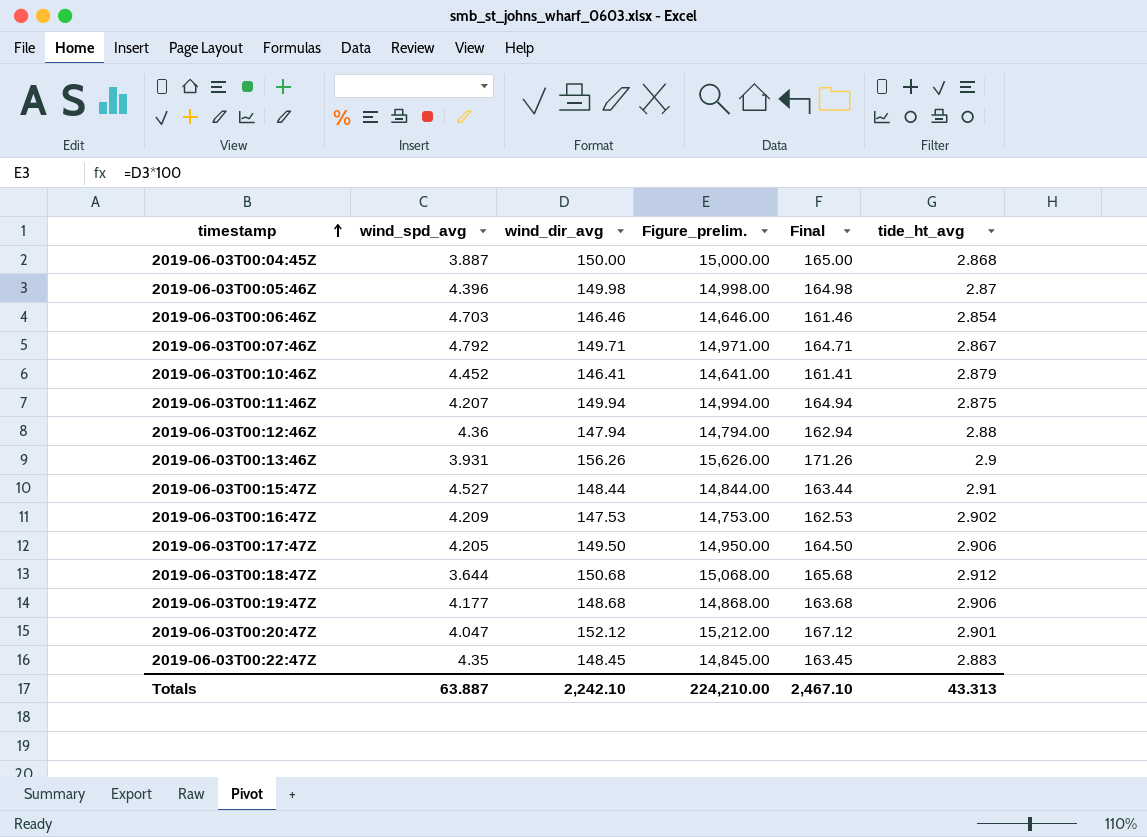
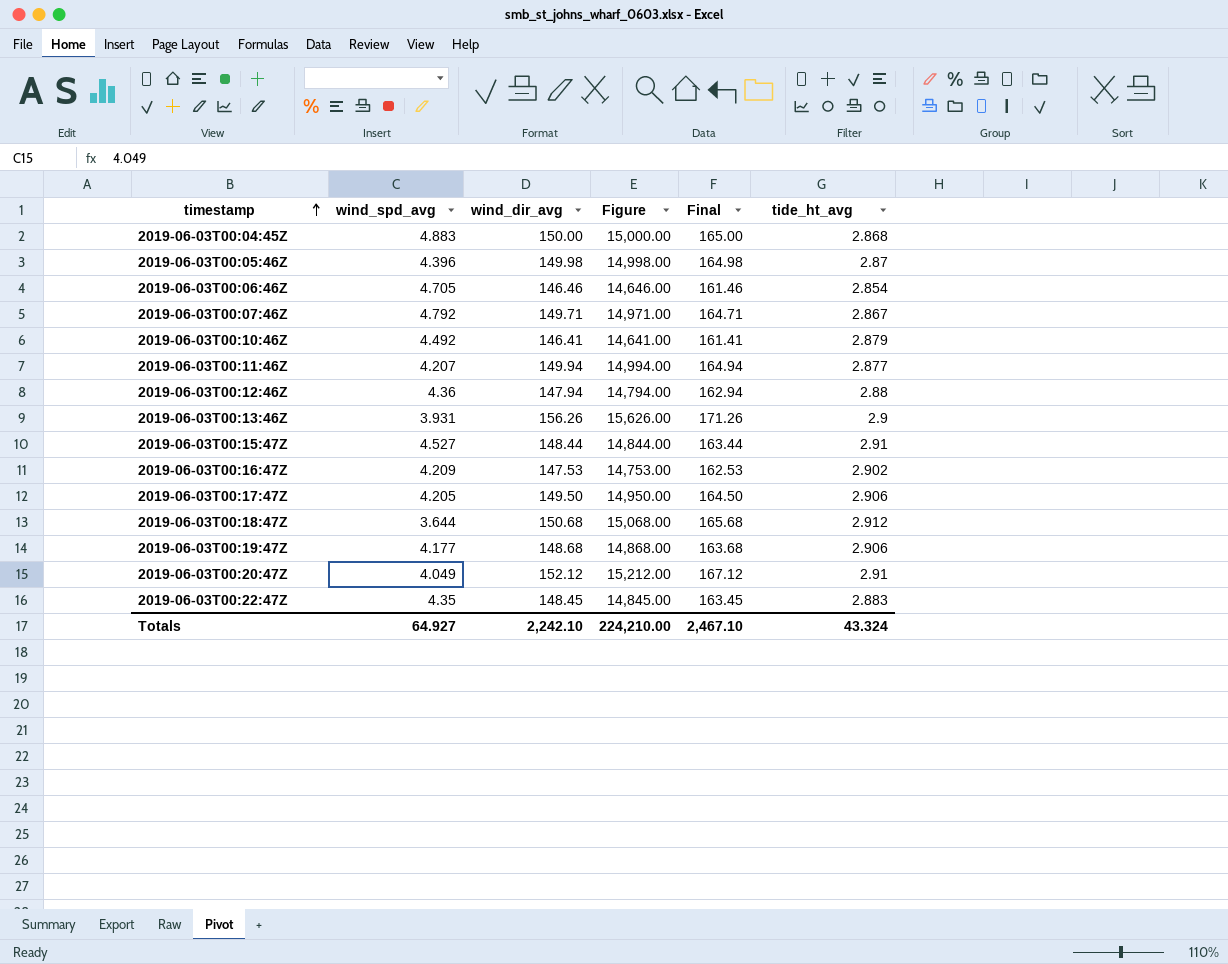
column name: Figure_prelim. -> Figure
2019-06-03T00:04:45Z | wind_spd_avg: 3.887 -> 4.883
2019-06-03T00:06:46Z | wind_spd_avg: 4.703 -> 4.705
2019-06-03T00:10:46Z | wind_spd_avg: 4.452 -> 4.492
2019-06-03T00:11:46Z | tide_ht_avg: 2.875 -> 2.877
2019-06-03T00:20:47Z | wind_spd_avg: 4.047 -> 4.049
2019-06-03T00:20:47Z | tide_ht_avg: 2.901 -> 2.91
Totals | wind_spd_avg: 63.887 -> 64.927
Totals | tide_ht_avg: 43.313 -> 43.324

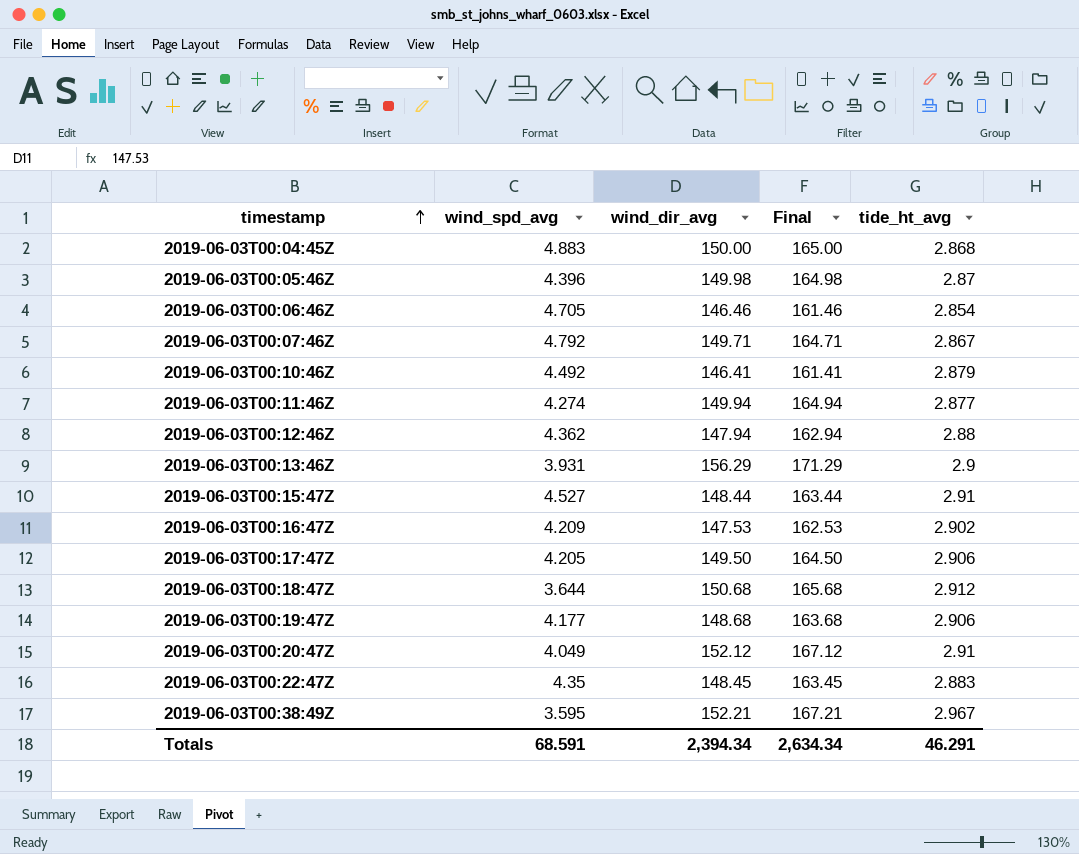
column Figure | formula: [wind_dir_avg] * 100 -> none
2019-06-03T00:11:46Z | wind_spd_avg: 4.207 -> 4.274
2019-06-03T00:12:46Z | wind_spd_avg: 4.36 -> 4.362
2019-06-03T00:13:46Z | wind_dir_avg: 156.26 -> 156.29
2019-06-03T00:13:46Z | Final: 171.26 -> 171.29
row 2019-06-03T00:38:49Z: none -> 3.595 | 152.21 | 167.21 | 2.967
Totals | wind_spd_avg: 64.927 -> 68.591
Totals | wind_dir_avg: 2,242.10 -> 2,394.34
Totals | Final: 2,467.10 -> 2,634.34
Totals | tide_ht_avg: 43.324 -> 46.291

